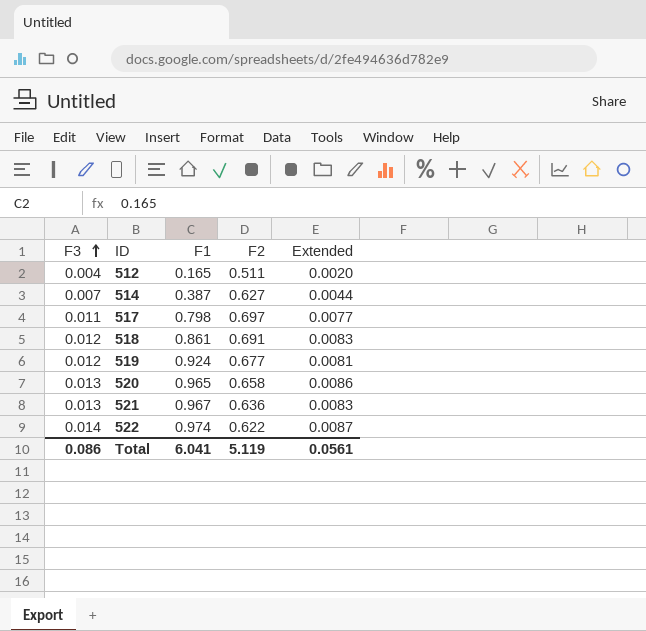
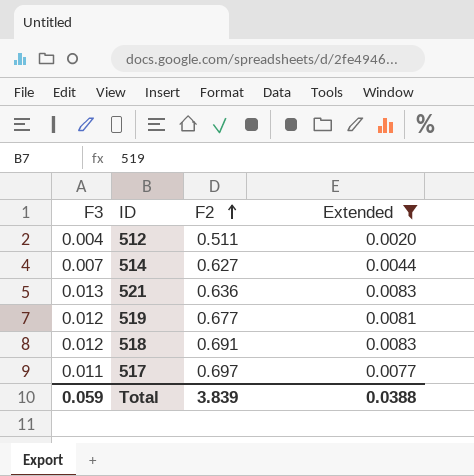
filter: none -> Extended <= 0.0083
row order: F3 ascending -> F2 ascending
column F1 | position: 3 -> none
Total | F3: 0.086 -> 0.059
Total | F2: 5.119 -> 3.839
Total | Extended: 0.0561 -> 0.0388

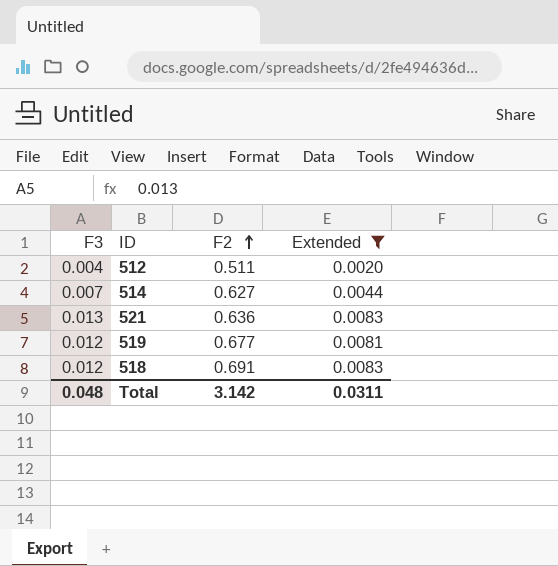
row 517: 0.011 | 0.697 | 0.0077 -> none
Total | F3: 0.059 -> 0.048
Total | F2: 3.839 -> 3.142
Total | Extended: 0.0388 -> 0.0311

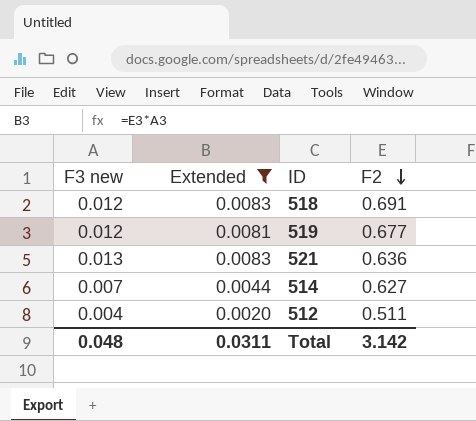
row order: F2 ascending -> F2 descending
column name: F3 -> F3 new
column Extended | position: 4 -> 2

